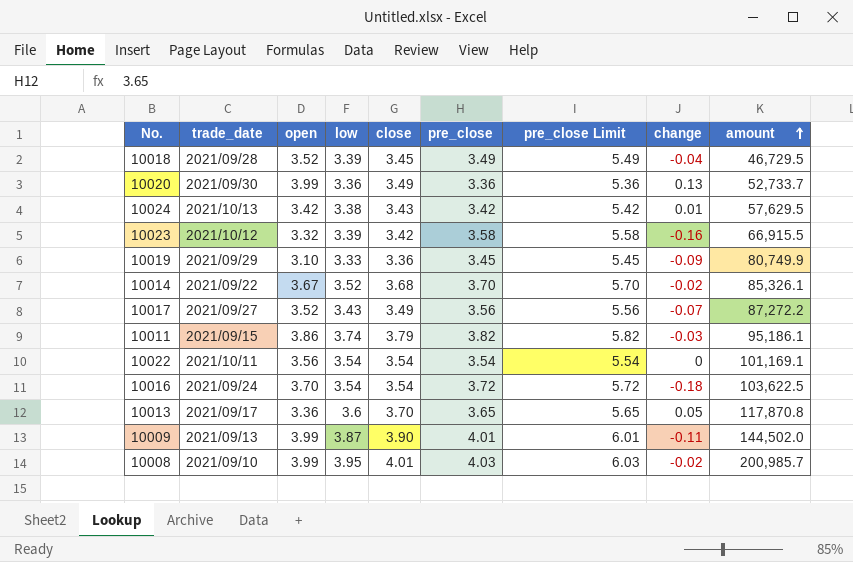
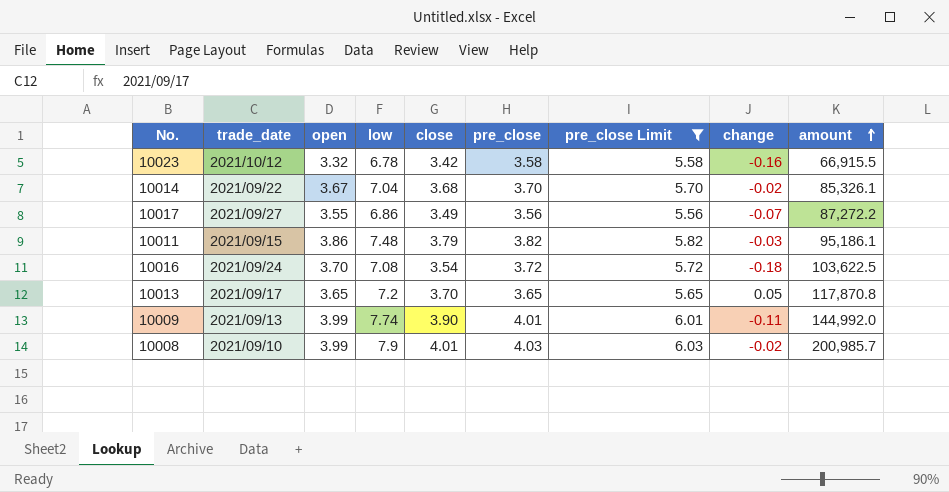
filter: none -> pre_close Limit >= 5.56
10023 | low: 3.39 -> 6.78
10014 | low: 3.52 -> 7.04
10017 | open: 3.52 -> 3.55
10017 | low: 3.43 -> 6.86
10011 | low: 3.74 -> 7.48
10016 | low: 3.54 -> 7.08
10013 | open: 3.36 -> 3.65
10013 | low: 3.6 -> 7.2
10009 | low: 3.87 -> 7.74
10009 | amount: 144,502.0 -> 144,992.0
10008 | low: 3.95 -> 7.9

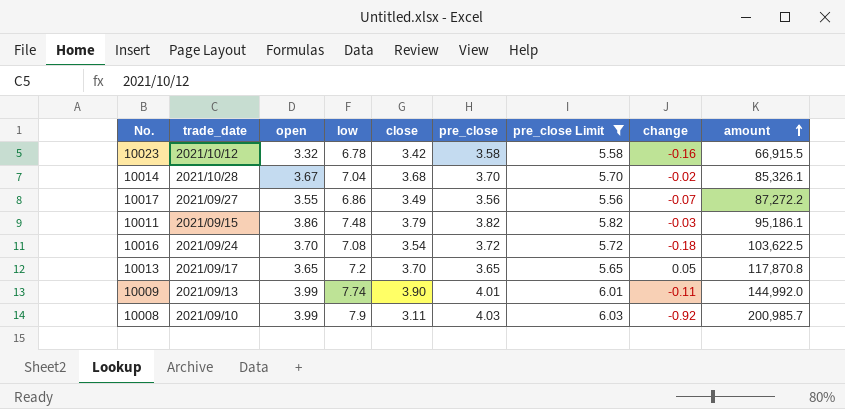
10014 | trade_date: 2021/09/22 -> 2021/10/28
10008 | close: 4.01 -> 3.11
10008 | change: -0.02 -> -0.92

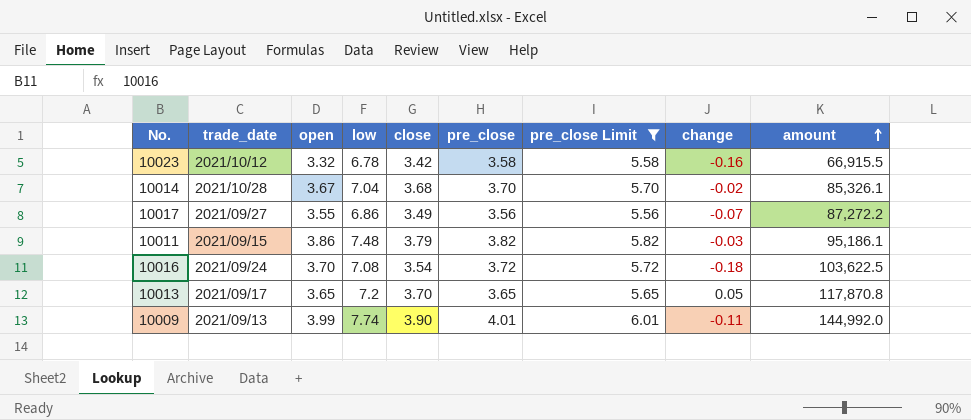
row 10008: 2021/09/10 | 3.99 | 7.9 | 3.11 | 4.03 | 6.03 | -0.92 | 200,985.7 -> none

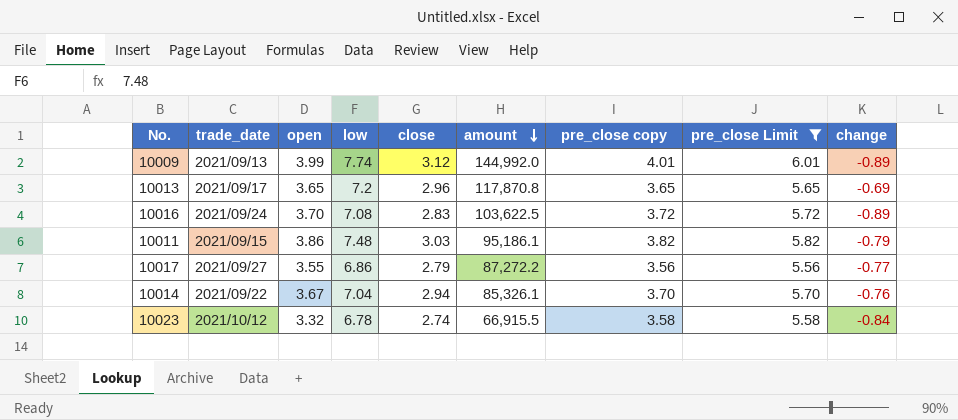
row order: amount ascending -> amount descending
column amount | position: 9 -> 6
column name: pre_close -> pre_close copy
10009 | close: 3.90 -> 3.12
10009 | change: -0.11 -> -0.89
10013 | close: 3.70 -> 2.96
10013 | change: 0.05 -> -0.69
10016 | close: 3.54 -> 2.83
10016 | change: -0.18 -> -0.89
10011 | close: 3.79 -> 3.03
10011 | change: -0.03 -> -0.79
10017 | close: 3.49 -> 2.79
10017 | change: -0.07 -> -0.77
10014 | trade_date: 2021/10/28 -> 2021/09/22
10014 | close: 3.68 -> 2.94
10014 | change: -0.02 -> -0.76
10023 | close: 3.42 -> 2.74
10023 | change: -0.16 -> -0.84

